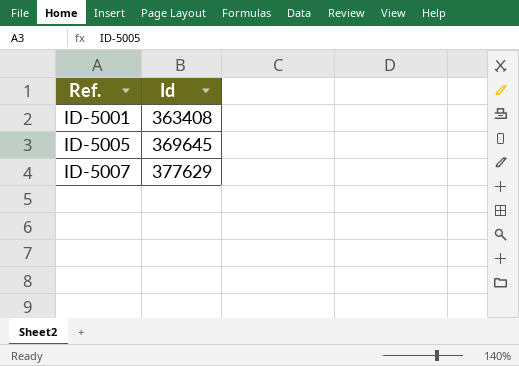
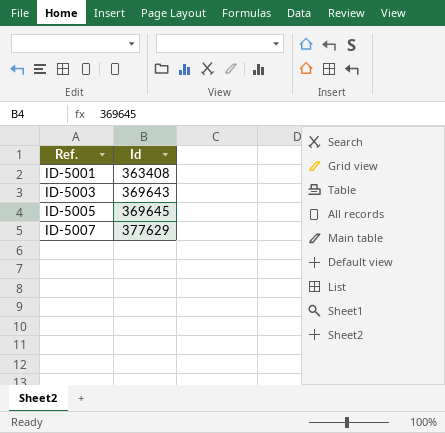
row ID-5003: none -> 369643

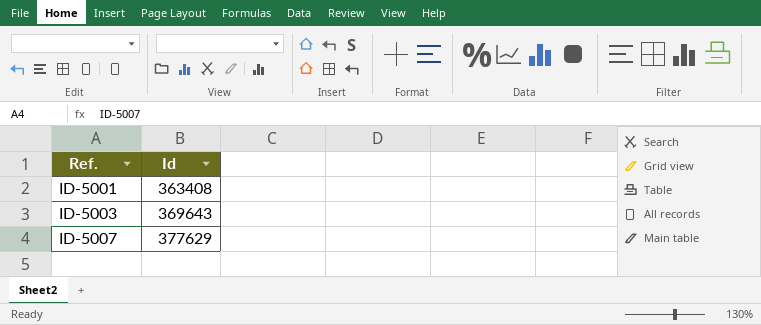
row ID-5005: 369645 -> none

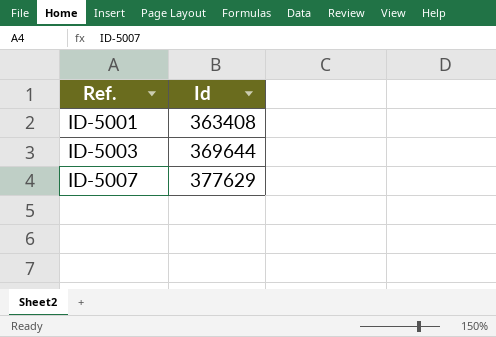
ID-5003 | Id: 369643 -> 369644

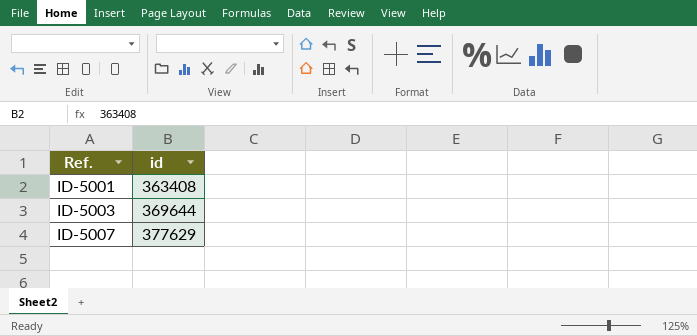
column name: Id -> id

